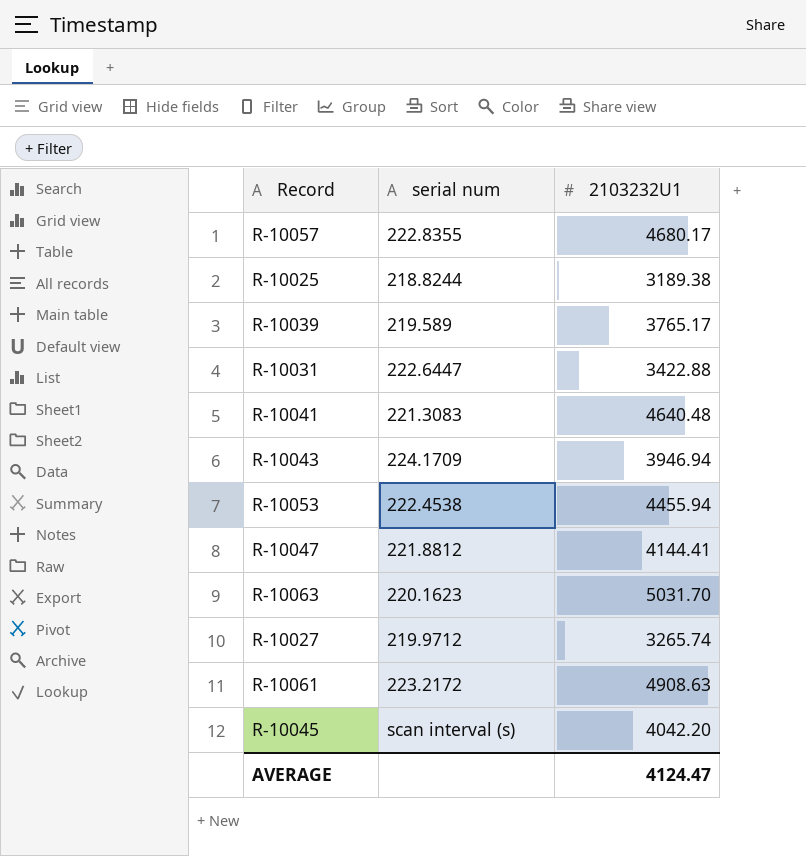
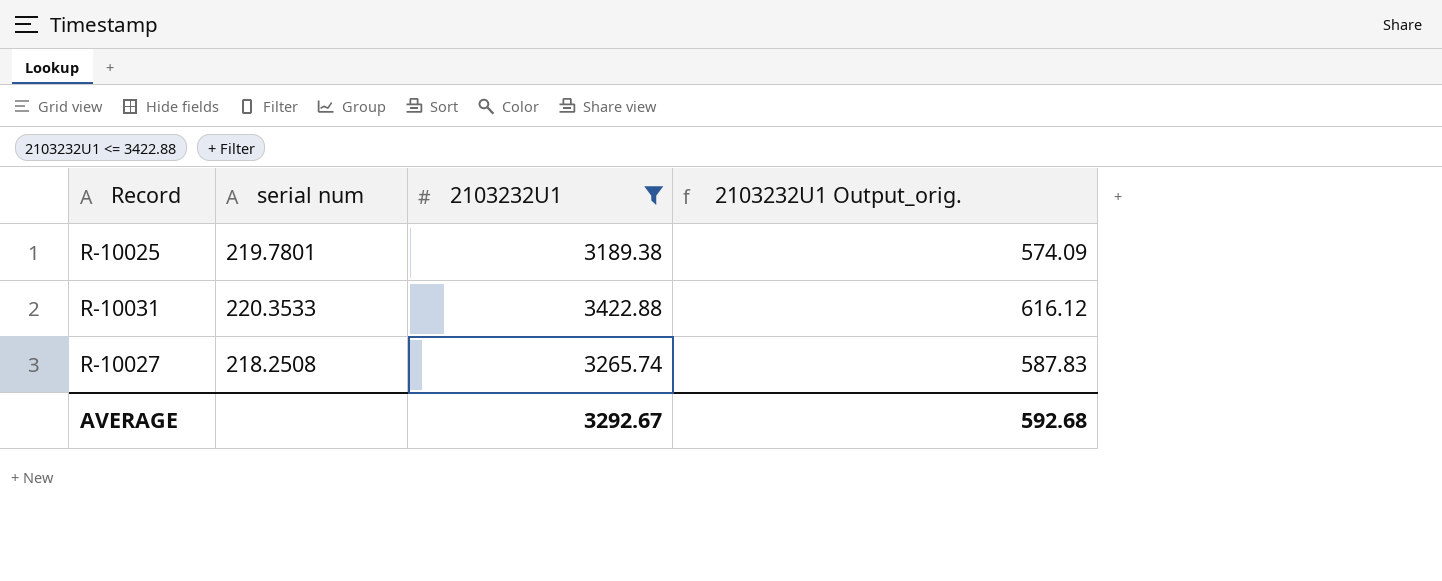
filter: none -> 2103232U1 <= 3422.88
column 2103232U1 Output_orig. | formula: none -> [2103232U1] * 0.18
R-10025 | serial num: 218.8244 -> 219.7801
R-10031 | serial num: 222.6447 -> 220.3533
R-10027 | serial num: 219.9712 -> 218.2508
AVERAGE | 2103232U1: 4124.47 -> 3292.67

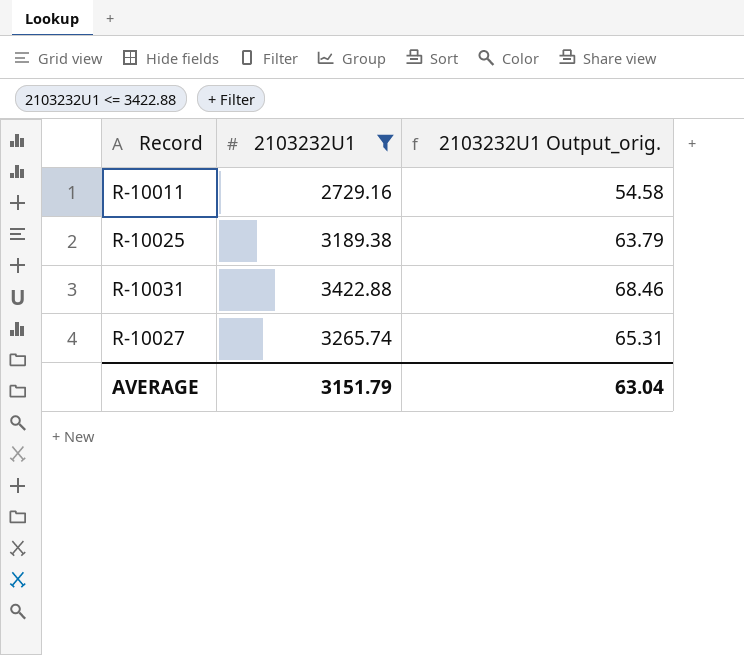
column serial num | position: 2 -> none
column 2103232U1 Output_orig. | formula: [2103232U1] * 0.18 -> [2103232U1] * 0.02
row R-10011: none -> 2729.16 | 54.58
AVERAGE | 2103232U1: 3292.67 -> 3151.79
AVERAGE | 2103232U1 Output_orig.: 592.68 -> 63.04

